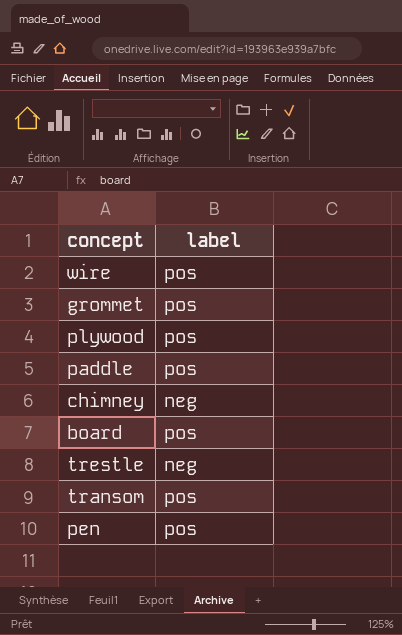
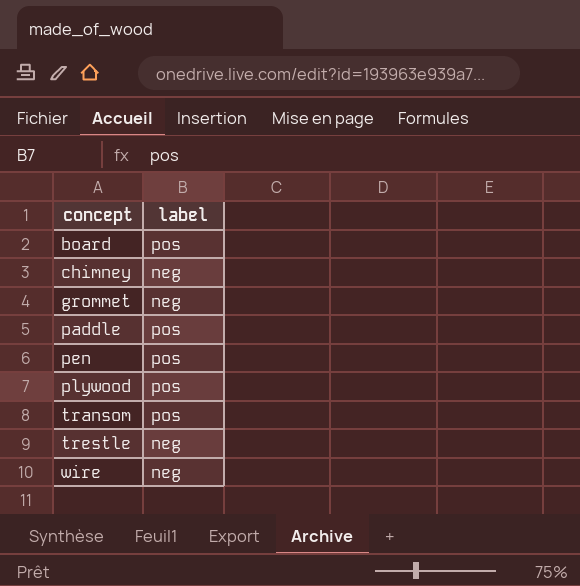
row order: none -> concept ascending
grommet | label: pos -> neg
wire | label: pos -> neg

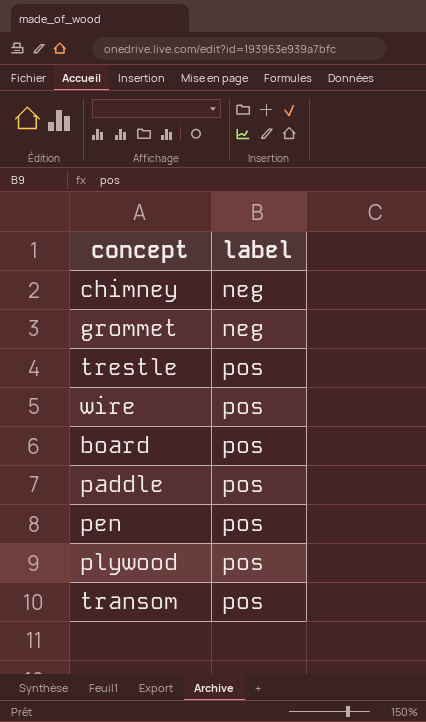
row order: concept ascending -> label ascending
trestle | label: neg -> pos
wire | label: neg -> pos

